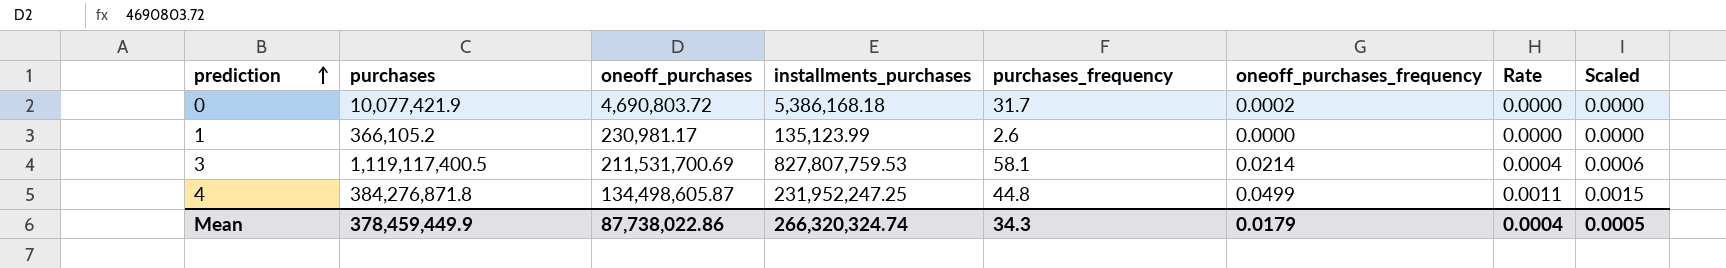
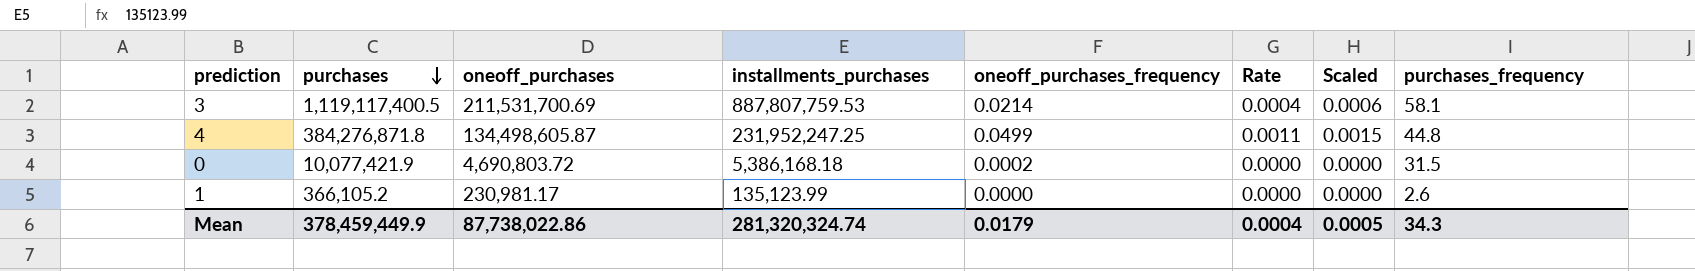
row order: prediction ascending -> purchases descending
column purchases_frequency | position: 5 -> 8
3 | installments_purchases: 827,807,759.53 -> 887,807,759.53
0 | purchases_frequency: 31.7 -> 31.5
Mean | installments_purchases: 266,320,324.74 -> 281,320,324.74

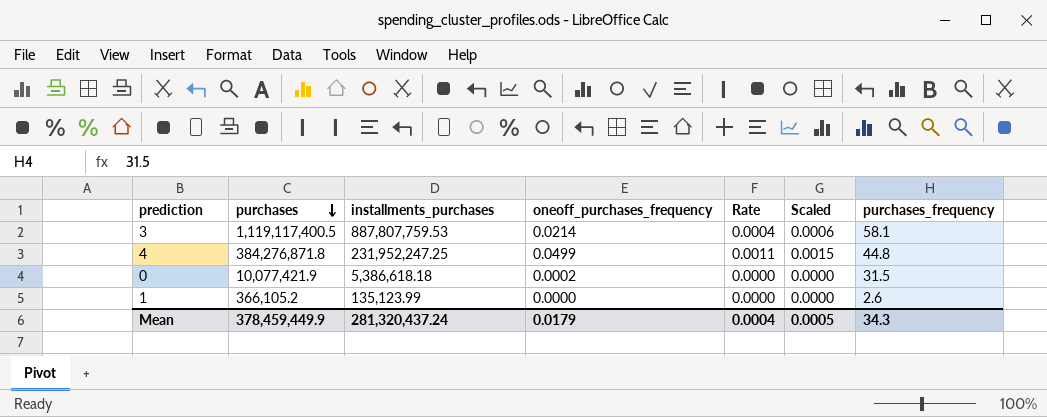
column oneoff_purchases | position: 3 -> none
0 | installments_purchases: 5,386,168.18 -> 5,386,618.18
Mean | installments_purchases: 281,320,324.74 -> 281,320,437.24

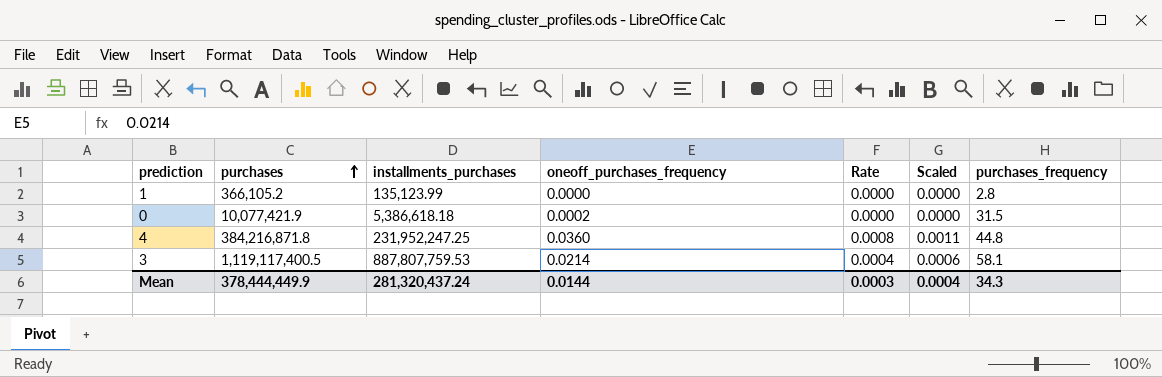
row order: purchases descending -> purchases ascending
1 | purchases_frequency: 2.6 -> 2.8
4 | purchases: 384,276,871.8 -> 384,216,871.8
4 | oneoff_purchases_frequency: 0.0499 -> 0.0360
4 | Rate: 0.0011 -> 0.0008
4 | Scaled: 0.0015 -> 0.0011
Mean | purchases: 378,459,449.9 -> 378,444,449.9
Mean | oneoff_purchases_frequency: 0.0179 -> 0.0144
Mean | Rate: 0.0004 -> 0.0003
Mean | Scaled: 0.0005 -> 0.0004

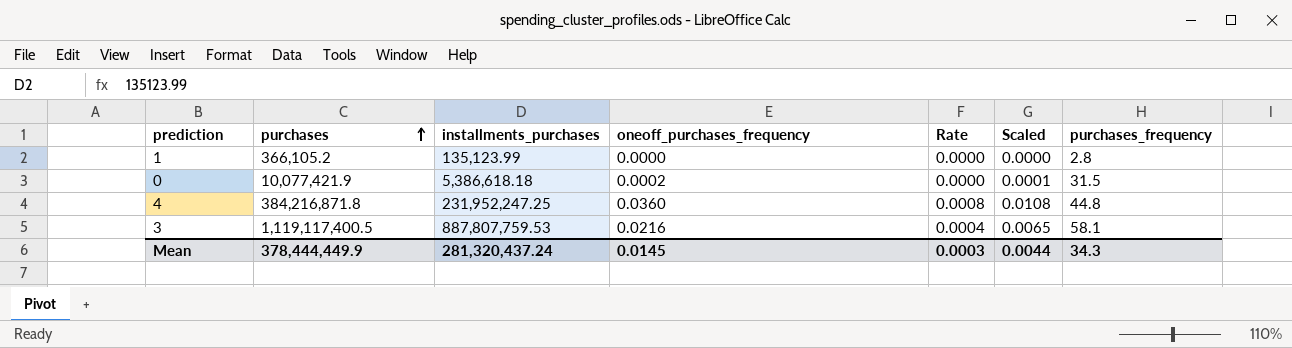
column Scaled | formula: [oneoff_purchases_frequency] * 0.03 -> [oneoff_purchases_frequency] * 0.3
3 | oneoff_purchases_frequency: 0.0214 -> 0.0216
Mean | oneoff_purchases_frequency: 0.0144 -> 0.0145
Mean | Scaled: 0.0004 -> 0.0044

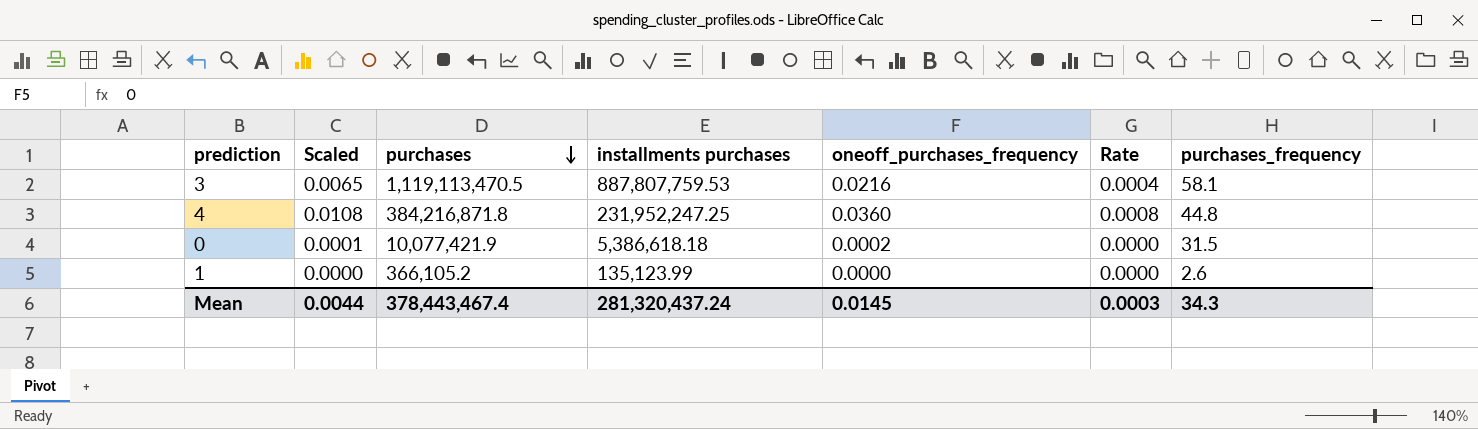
row order: purchases ascending -> purchases descending
column Scaled | position: 6 -> 2
column name: installments_purchases -> installments purchases
3 | purchases: 1,119,117,400.5 -> 1,119,113,470.5
1 | purchases_frequency: 2.8 -> 2.6
Mean | purchases: 378,444,449.9 -> 378,443,467.4

